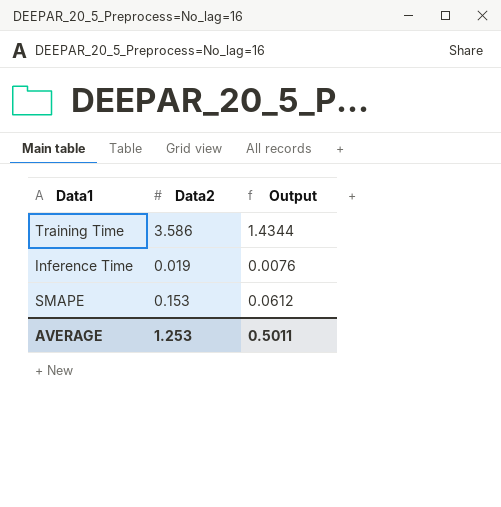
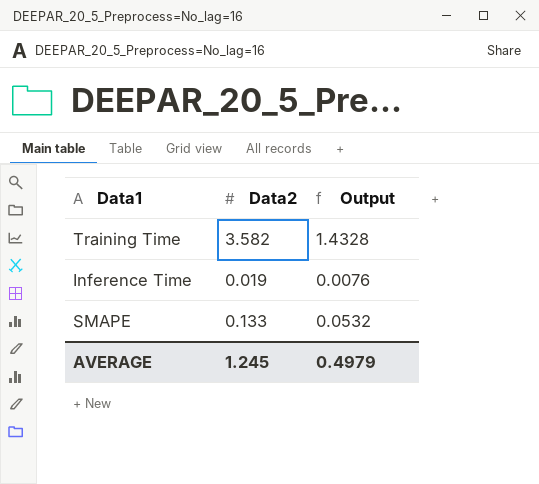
Training Time | Data2: 3.586 -> 3.582
Training Time | Output: 1.4344 -> 1.4328
SMAPE | Data2: 0.153 -> 0.133
SMAPE | Output: 0.0612 -> 0.0532
AVERAGE | Data2: 1.253 -> 1.245
AVERAGE | Output: 0.5011 -> 0.4979

